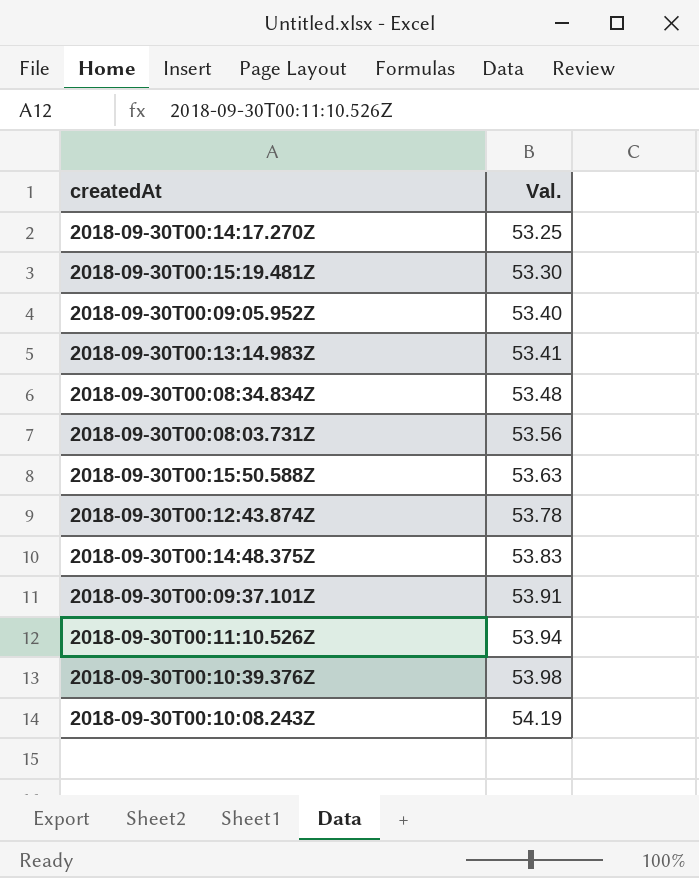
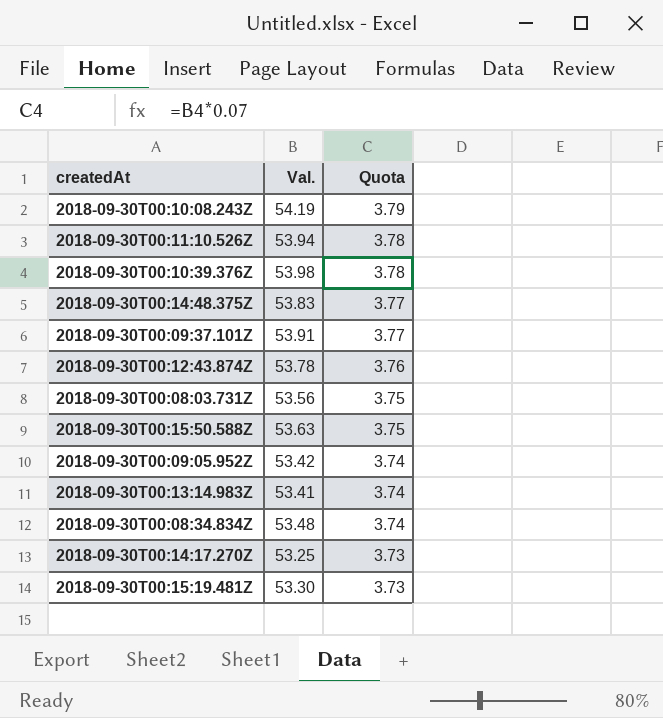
row order: Val. ascending -> Quota descending
column Quota | formula: none -> [Val.] * 0.07
2018-09-30T00:09:05.952Z | Val.: 53.40 -> 53.42

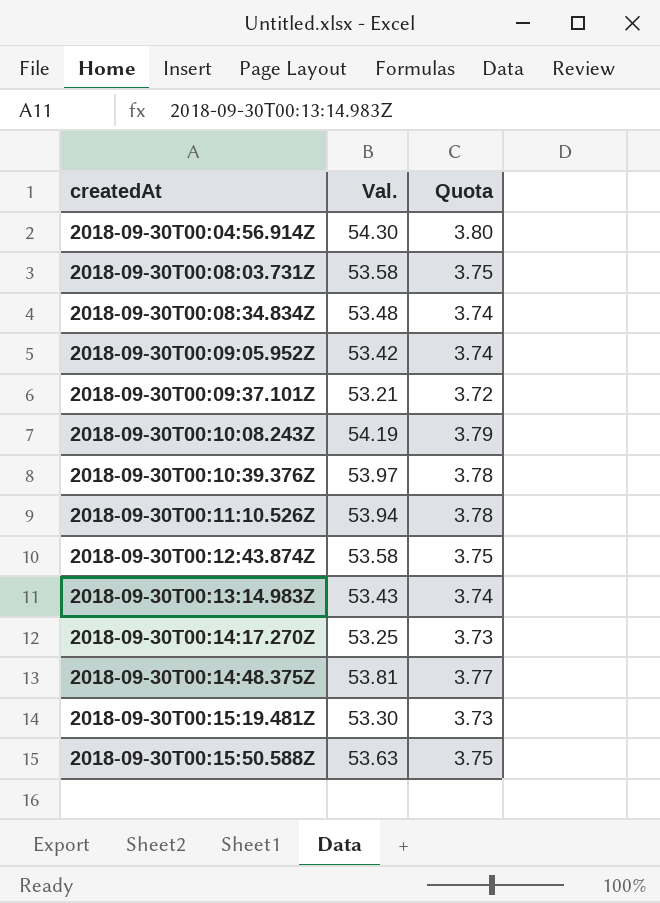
row order: Quota descending -> createdAt ascending
row 2018-09-30T00:04:56.914Z: none -> 54.30 | 3.80
2018-09-30T00:08:03.731Z | Val.: 53.56 -> 53.58
2018-09-30T00:09:37.101Z | Val.: 53.91 -> 53.21
2018-09-30T00:09:37.101Z | Quota: 3.77 -> 3.72
2018-09-30T00:10:39.376Z | Val.: 53.98 -> 53.97
2018-09-30T00:12:43.874Z | Val.: 53.78 -> 53.58
2018-09-30T00:12:43.874Z | Quota: 3.76 -> 3.75
2018-09-30T00:13:14.983Z | Val.: 53.41 -> 53.43
2018-09-30T00:14:48.375Z | Val.: 53.83 -> 53.81

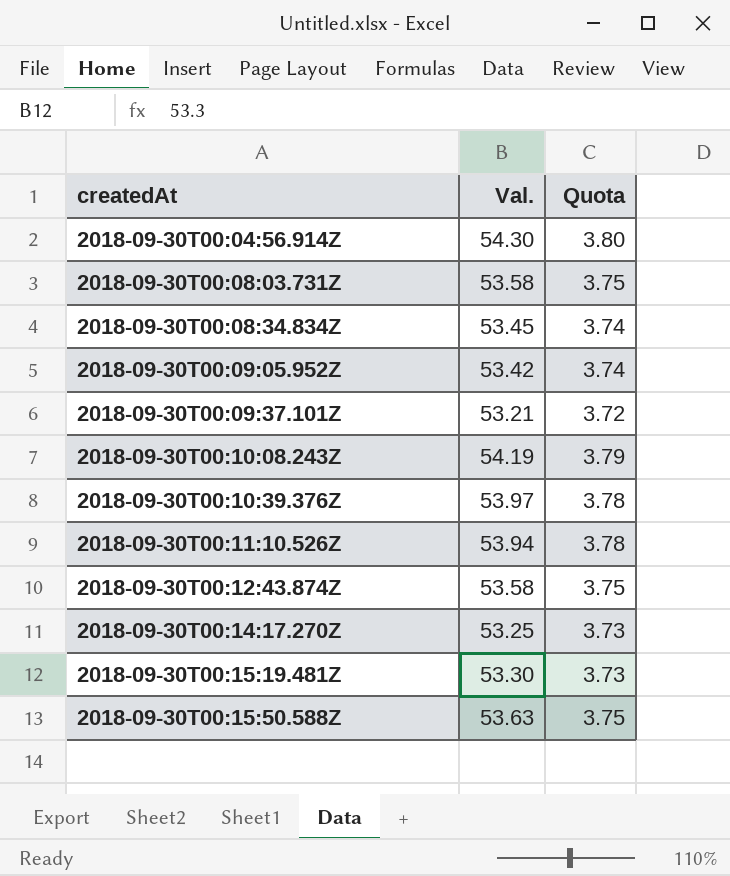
row 2018-09-30T00:13:14.983Z: 53.43 | 3.74 -> none
row 2018-09-30T00:14:48.375Z: 53.81 | 3.77 -> none
2018-09-30T00:08:34.834Z | Val.: 53.48 -> 53.45

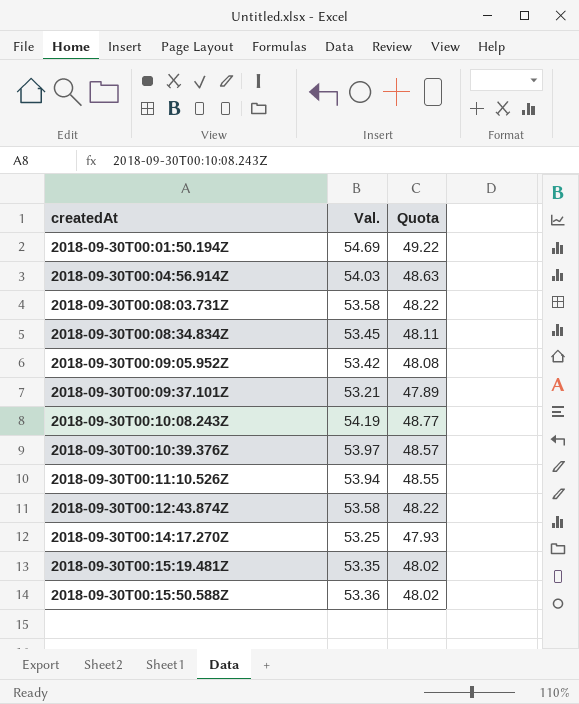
column Quota | formula: [Val.] * 0.07 -> [Val.] * 0.9
row 2018-09-30T00:01:50.194Z: none -> 54.69 | 49.22
2018-09-30T00:04:56.914Z | Val.: 54.30 -> 54.03
2018-09-30T00:15:19.481Z | Val.: 53.30 -> 53.35
2018-09-30T00:15:50.588Z | Val.: 53.63 -> 53.36

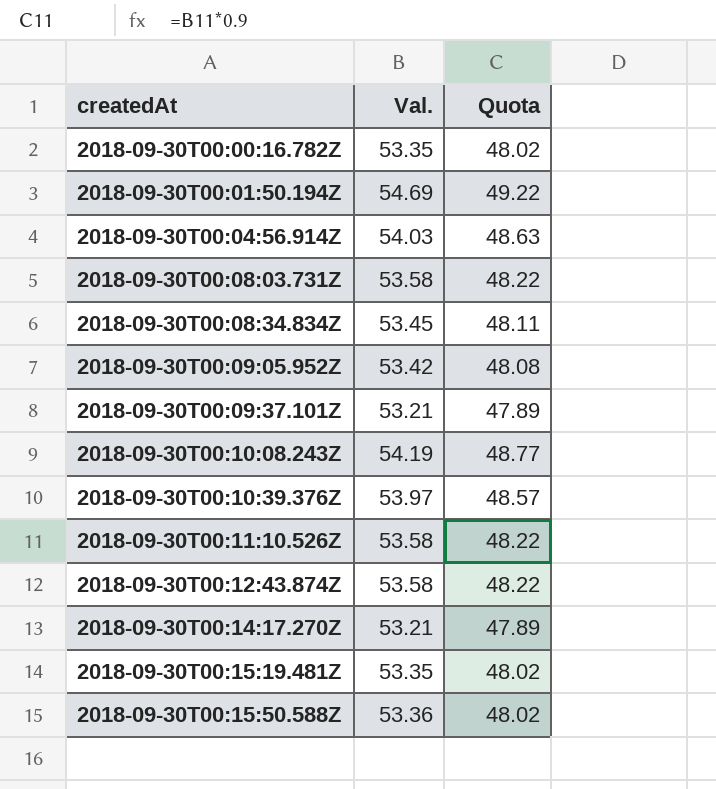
row 2018-09-30T00:00:16.782Z: none -> 53.35 | 48.02
2018-09-30T00:11:10.526Z | Val.: 53.94 -> 53.58
2018-09-30T00:11:10.526Z | Quota: 48.55 -> 48.22
2018-09-30T00:14:17.270Z | Val.: 53.25 -> 53.21
2018-09-30T00:14:17.270Z | Quota: 47.93 -> 47.89

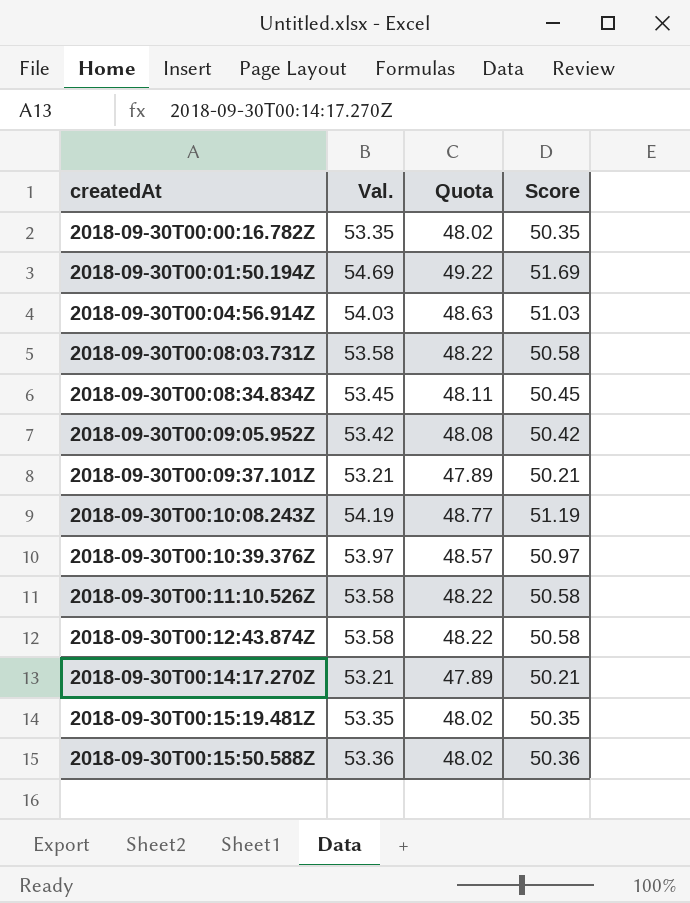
column Score | formula: none -> [Val.] - 3

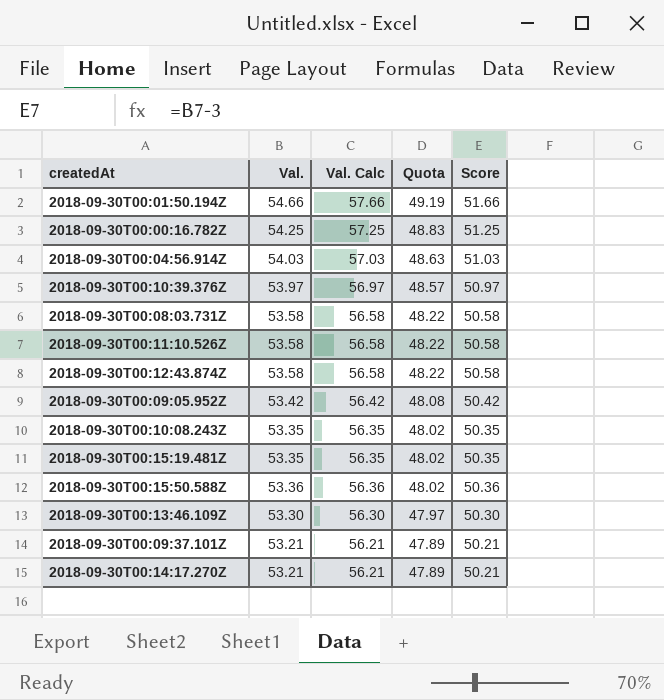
row order: createdAt ascending -> Quota descending
column Val. Calc | formula: none -> [Val.] + 3
row 2018-09-30T00:08:34.834Z: 53.45 | 48.11 | 50.45 -> none
2018-09-30T00:01:50.194Z | Val.: 54.69 -> 54.66
2018-09-30T00:01:50.194Z | Quota: 49.22 -> 49.19
2018-09-30T00:01:50.194Z | Score: 51.69 -> 51.66
2018-09-30T00:00:16.782Z | Val.: 53.35 -> 54.25
2018-09-30T00:00:16.782Z | Quota: 48.02 -> 48.83
2018-09-30T00:00:16.782Z | Score: 50.35 -> 51.25
2018-09-30T00:10:08.243Z | Val.: 54.19 -> 53.35
2018-09-30T00:10:08.243Z | Quota: 48.77 -> 48.02
2018-09-30T00:10:08.243Z | Score: 51.19 -> 50.35
row 2018-09-30T00:13:46.109Z: none -> 53.30 | 56.30 | 47.97 | 50.30

